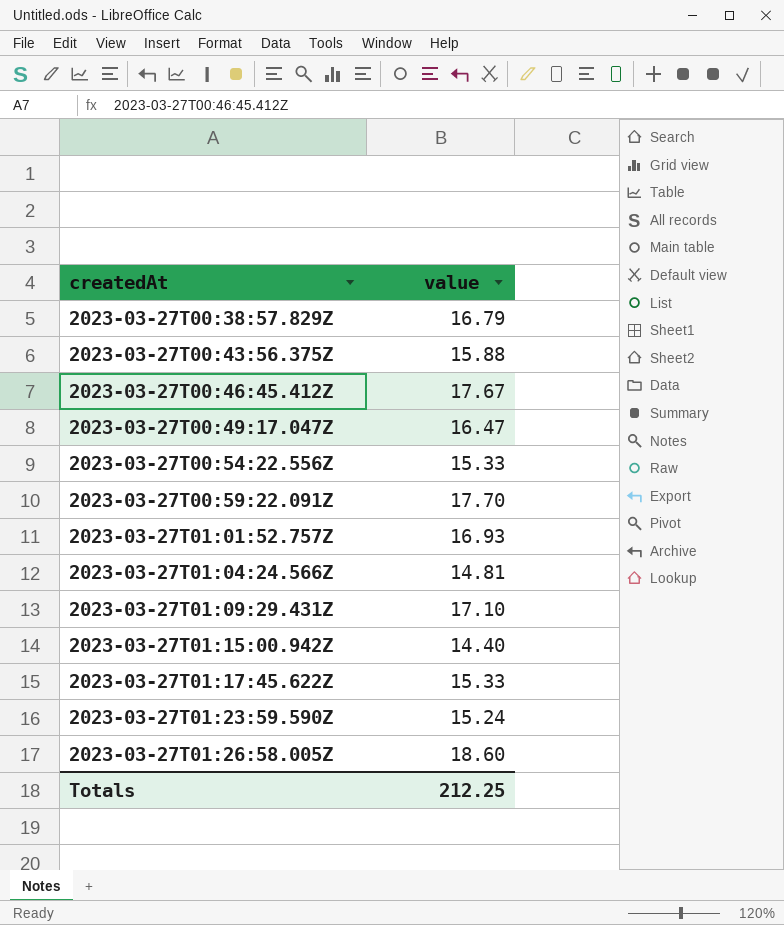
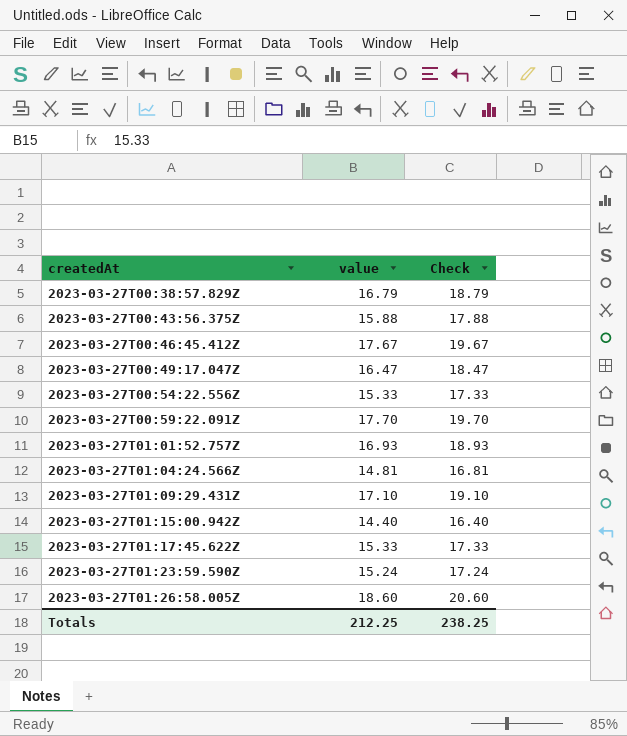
column Check | formula: none -> [value] + 2

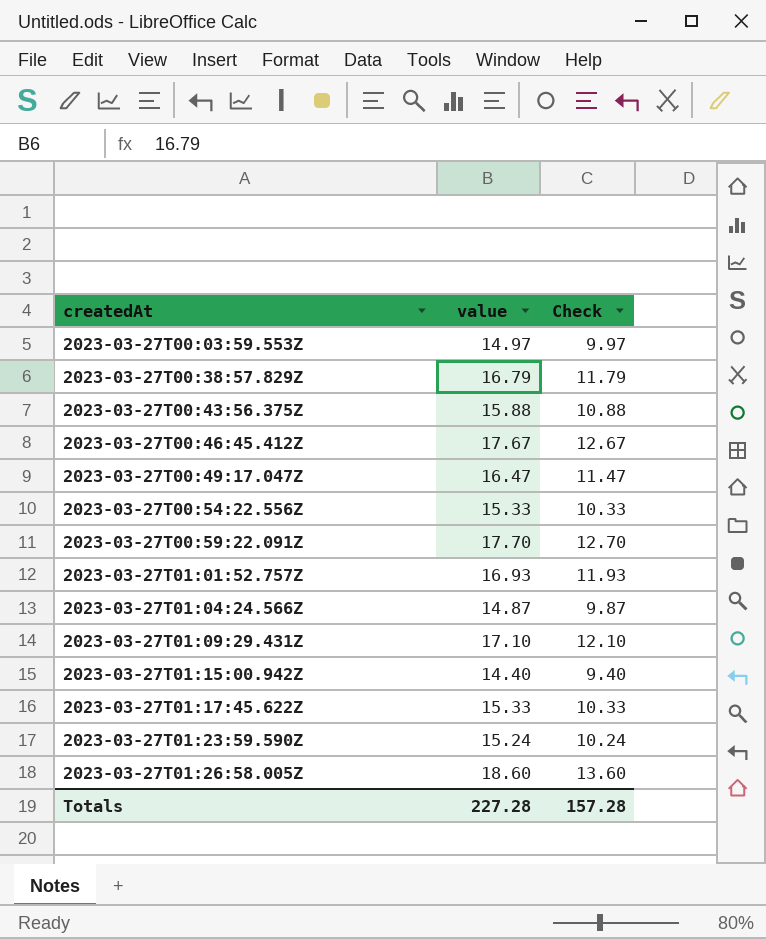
column Check | formula: [value] + 2 -> [value] - 5
row 2023-03-27T00:03:59.553Z: none -> 14.97 | 9.97
2023-03-27T01:04:24.566Z | value: 14.81 -> 14.87
Totals | value: 212.25 -> 227.28
Totals | Check: 238.25 -> 157.28

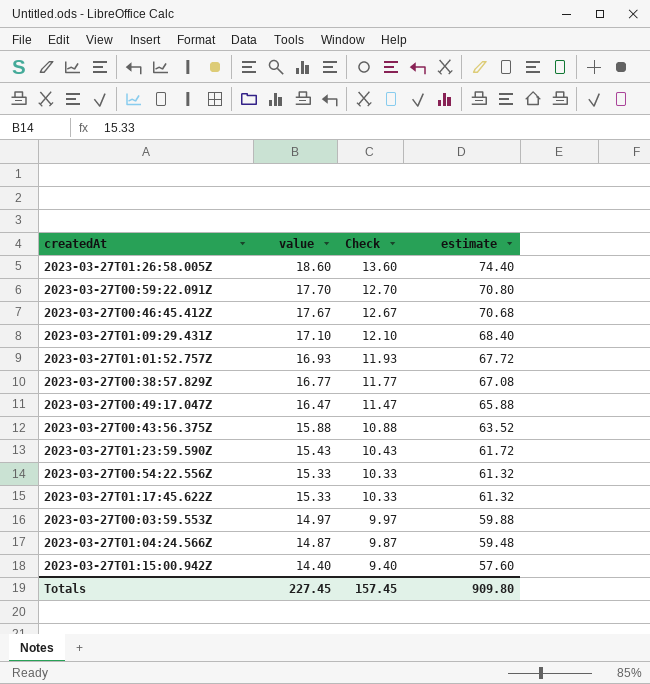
row order: createdAt ascending -> value descending
column estimate | formula: none -> [value] * 4
2023-03-27T00:38:57.829Z | value: 16.79 -> 16.77
2023-03-27T00:38:57.829Z | Check: 11.79 -> 11.77
2023-03-27T01:23:59.590Z | value: 15.24 -> 15.43
2023-03-27T01:23:59.590Z | Check: 10.24 -> 10.43
Totals | value: 227.28 -> 227.45
Totals | Check: 157.28 -> 157.45

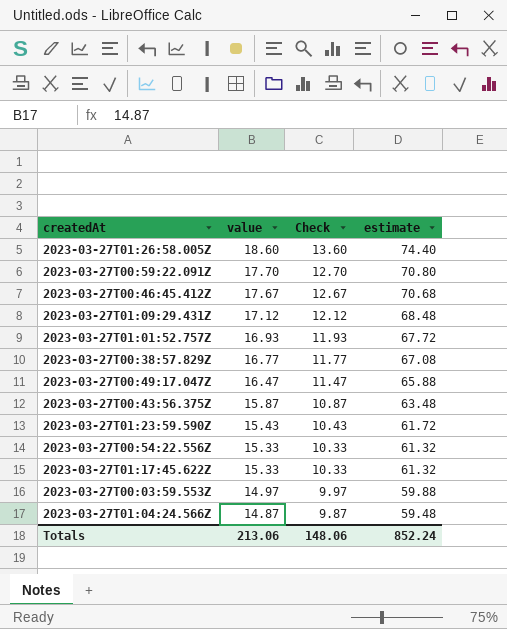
row 2023-03-27T01:15:00.942Z: 14.40 | 9.40 | 57.60 -> none
2023-03-27T01:09:29.431Z | value: 17.10 -> 17.12
2023-03-27T01:09:29.431Z | Check: 12.10 -> 12.12
2023-03-27T01:09:29.431Z | estimate: 68.40 -> 68.48
2023-03-27T00:43:56.375Z | value: 15.88 -> 15.87
2023-03-27T00:43:56.375Z | Check: 10.88 -> 10.87
2023-03-27T00:43:56.375Z | estimate: 63.52 -> 63.48
Totals | value: 227.45 -> 213.06
Totals | Check: 157.45 -> 148.06
Totals | estimate: 909.80 -> 852.24

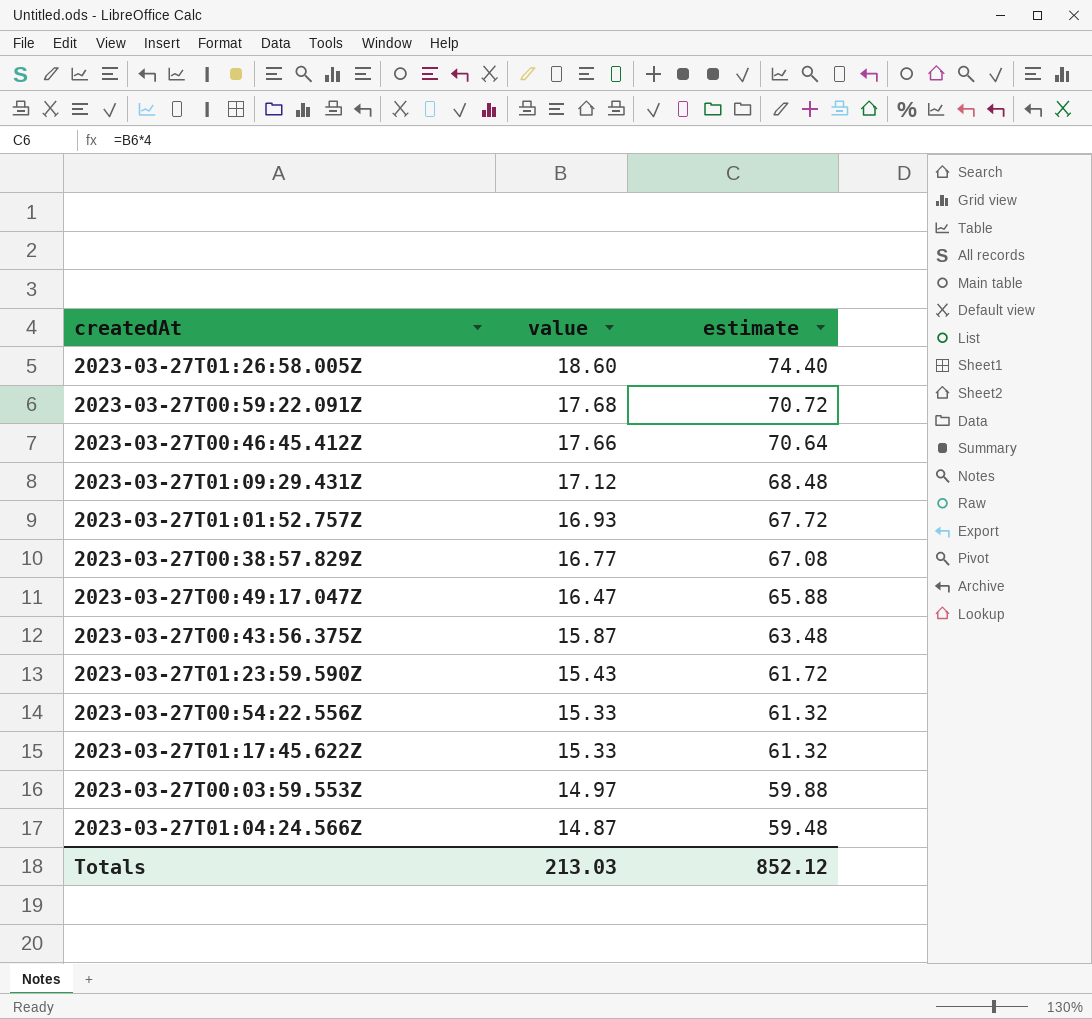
column Check | formula: [value] - 5 -> none
2023-03-27T00:59:22.091Z | value: 17.70 -> 17.68
2023-03-27T00:59:22.091Z | estimate: 70.80 -> 70.72
2023-03-27T00:46:45.412Z | value: 17.67 -> 17.66
2023-03-27T00:46:45.412Z | estimate: 70.68 -> 70.64
Totals | value: 213.06 -> 213.03
Totals | estimate: 852.24 -> 852.12

